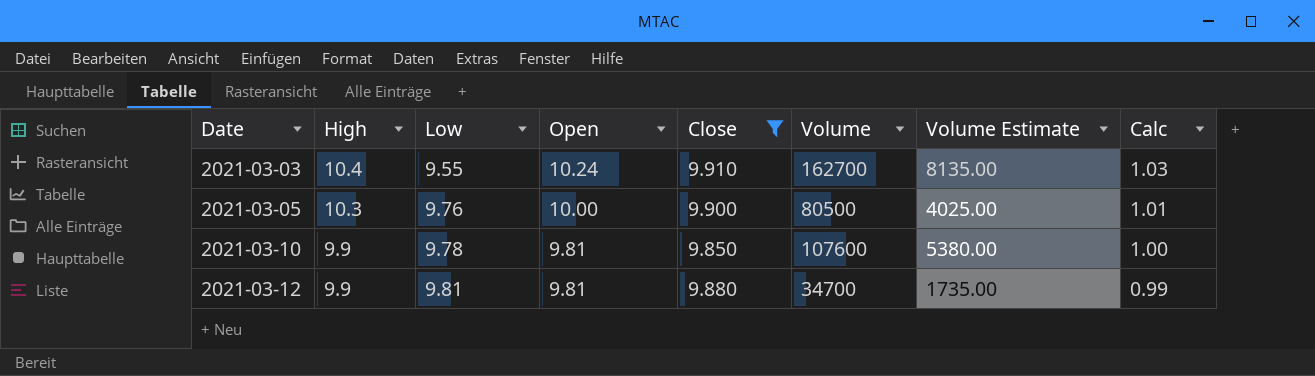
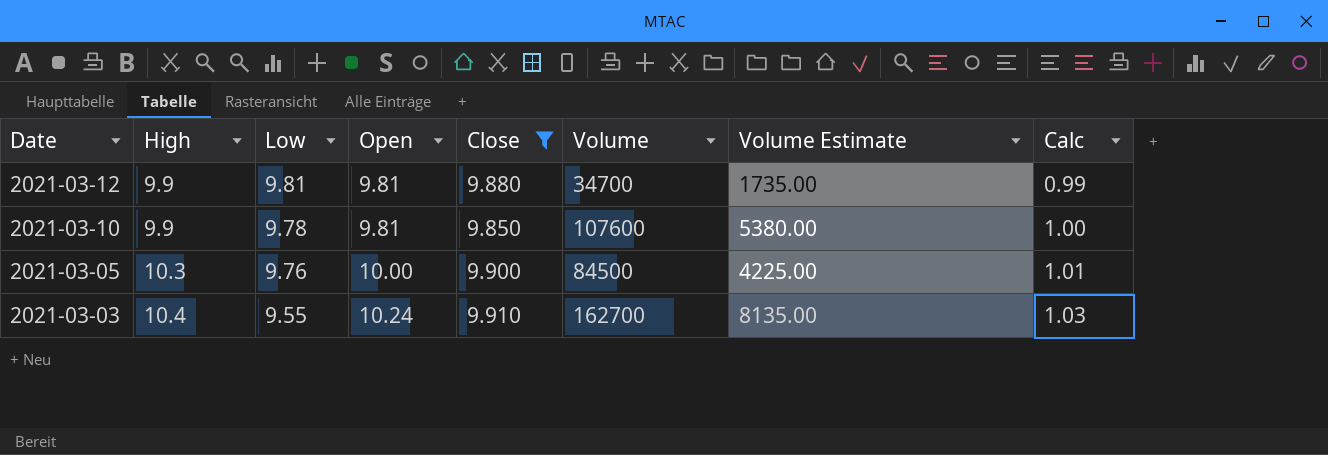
row order: Date ascending -> Date descending
2021-03-05 | Volume: 80500 -> 84500
2021-03-05 | Volume Estimate: 4025.00 -> 4225.00

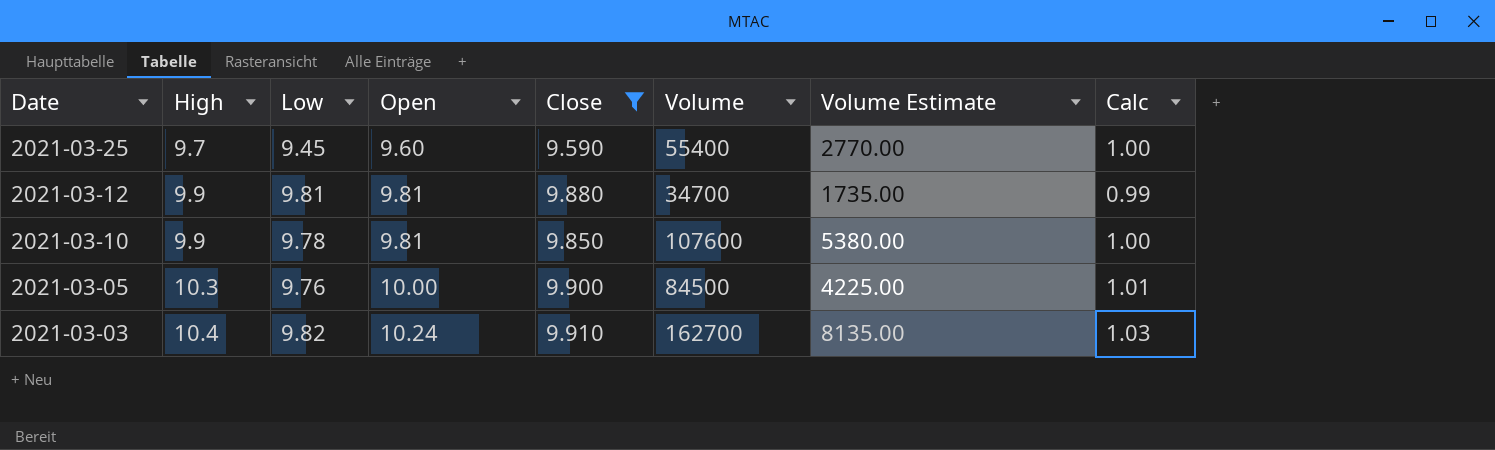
row 2021-03-25: none -> 9.7 | 9.45 | 9.60 | 9.590 | 55400 | 2770.00 | 1.00
2021-03-03 | Low: 9.55 -> 9.82

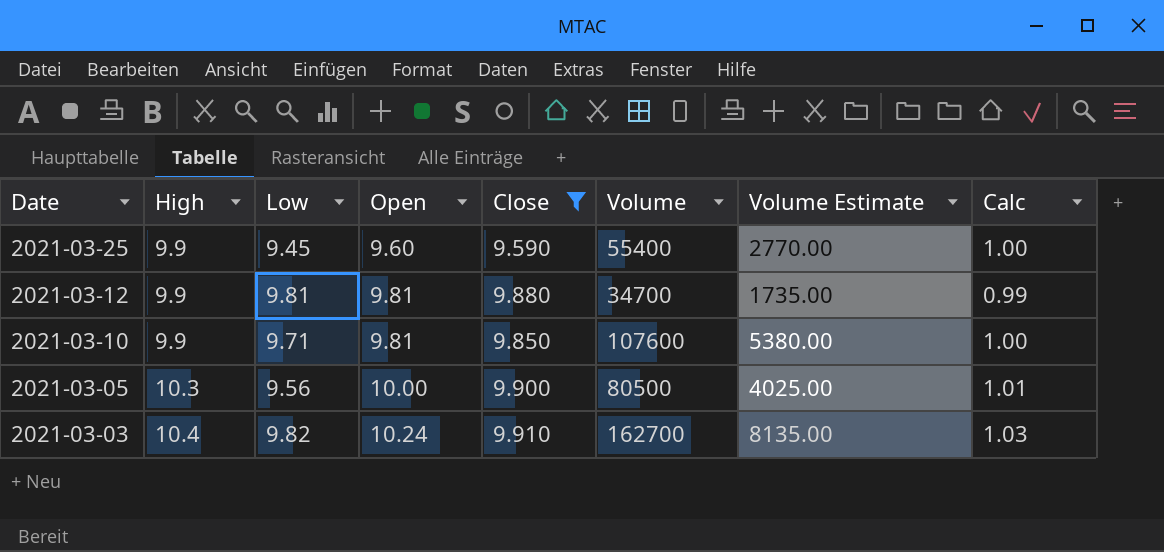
2021-03-25 | High: 9.7 -> 9.9
2021-03-10 | Low: 9.78 -> 9.71
2021-03-05 | Low: 9.76 -> 9.56
2021-03-05 | Volume: 84500 -> 80500
2021-03-05 | Volume Estimate: 4225.00 -> 4025.00

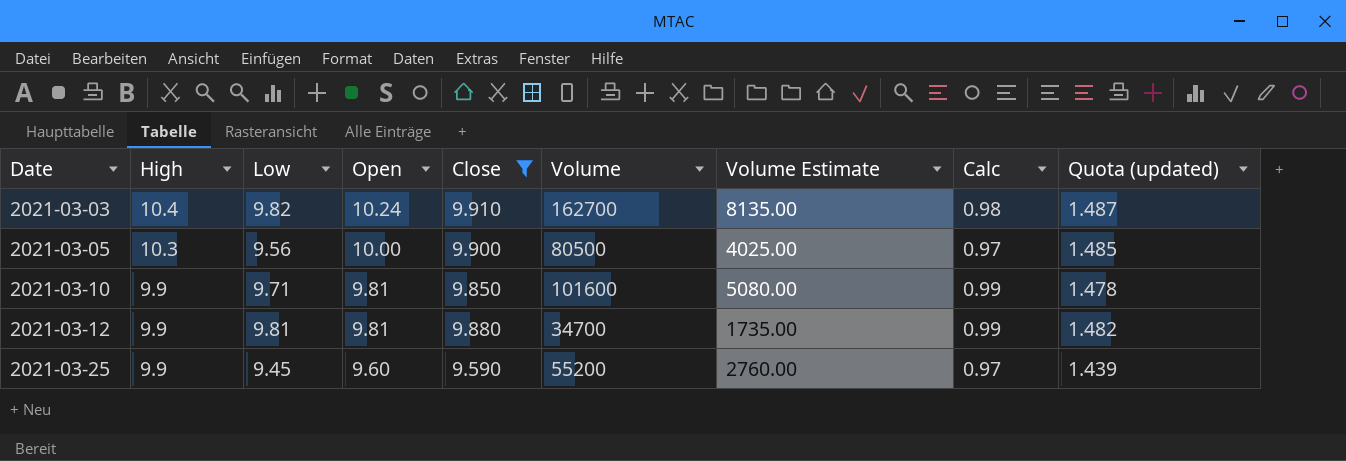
row order: Date descending -> Date ascending
column Calc | formula: [Open] / [Close] -> [Open] / [High]
column Quota (updated) | formula: none -> [Close] * 0.15
2021-03-10 | Volume: 107600 -> 101600
2021-03-10 | Volume Estimate: 5380.00 -> 5080.00
2021-03-25 | Volume: 55400 -> 55200
2021-03-25 | Volume Estimate: 2770.00 -> 2760.00

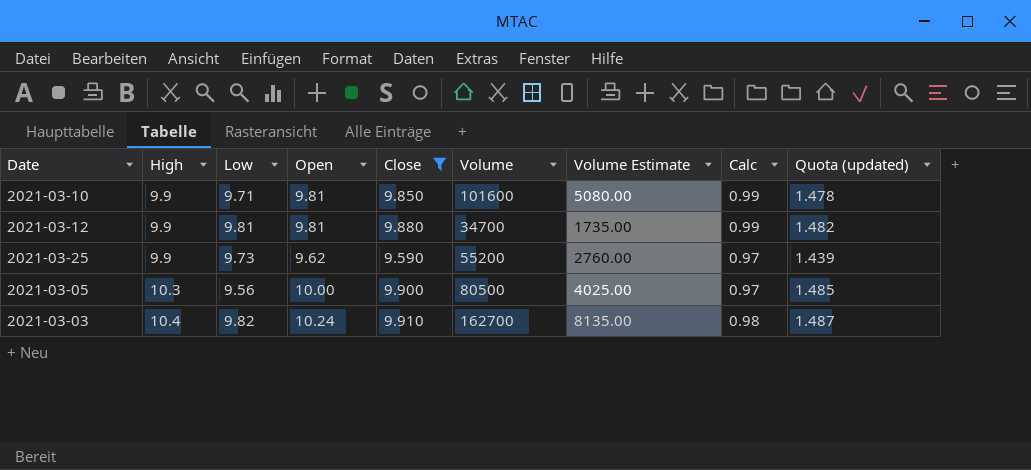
row order: Date ascending -> High ascending
2021-03-25 | Low: 9.45 -> 9.73
2021-03-25 | Open: 9.60 -> 9.62

